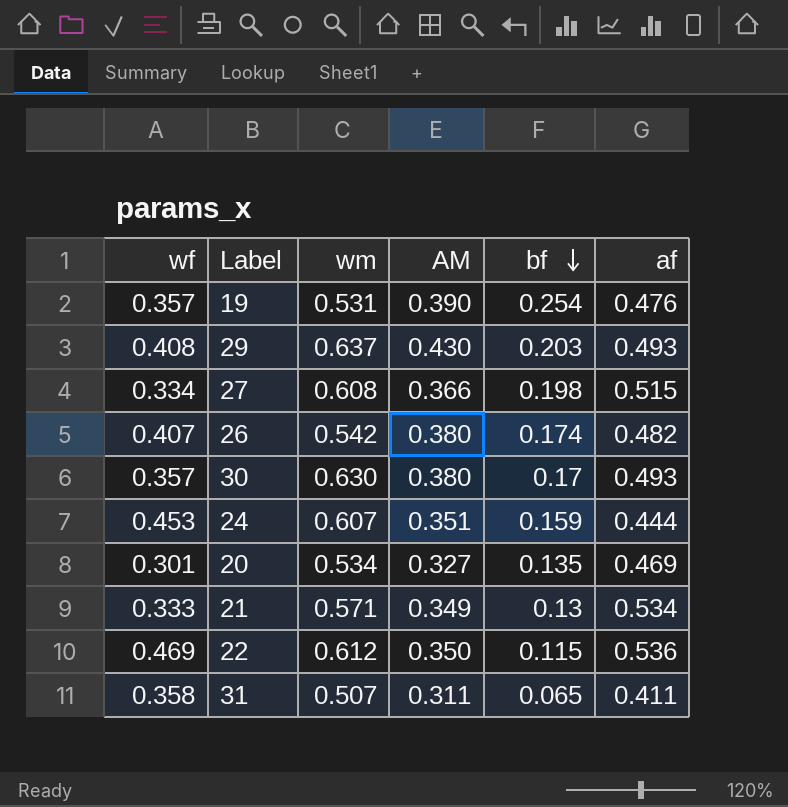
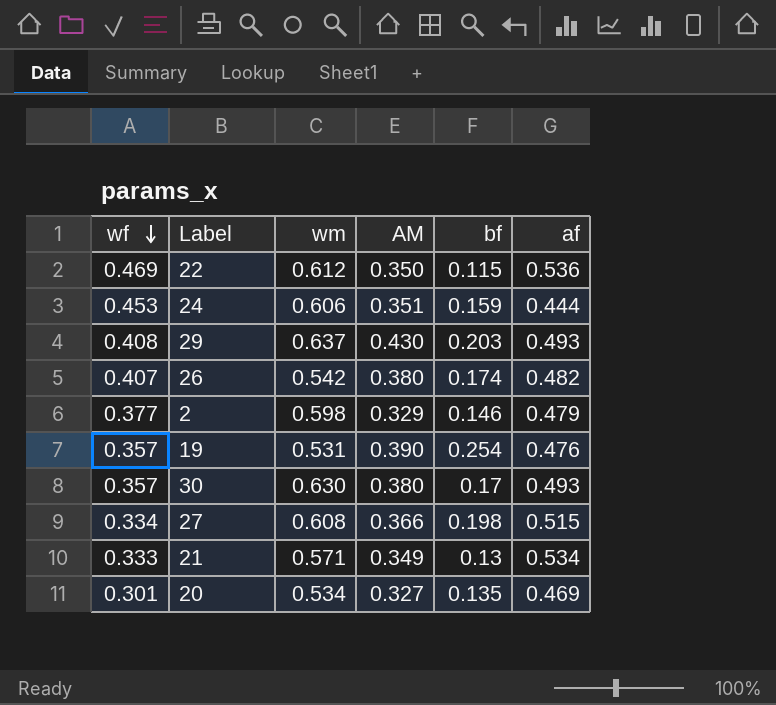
row order: bf descending -> wf descending
row 31: 0.358 | 0.507 | 0.311 | 0.065 | 0.411 -> none
24 | wm: 0.607 -> 0.606
row 2: none -> 0.377 | 0.598 | 0.329 | 0.146 | 0.479

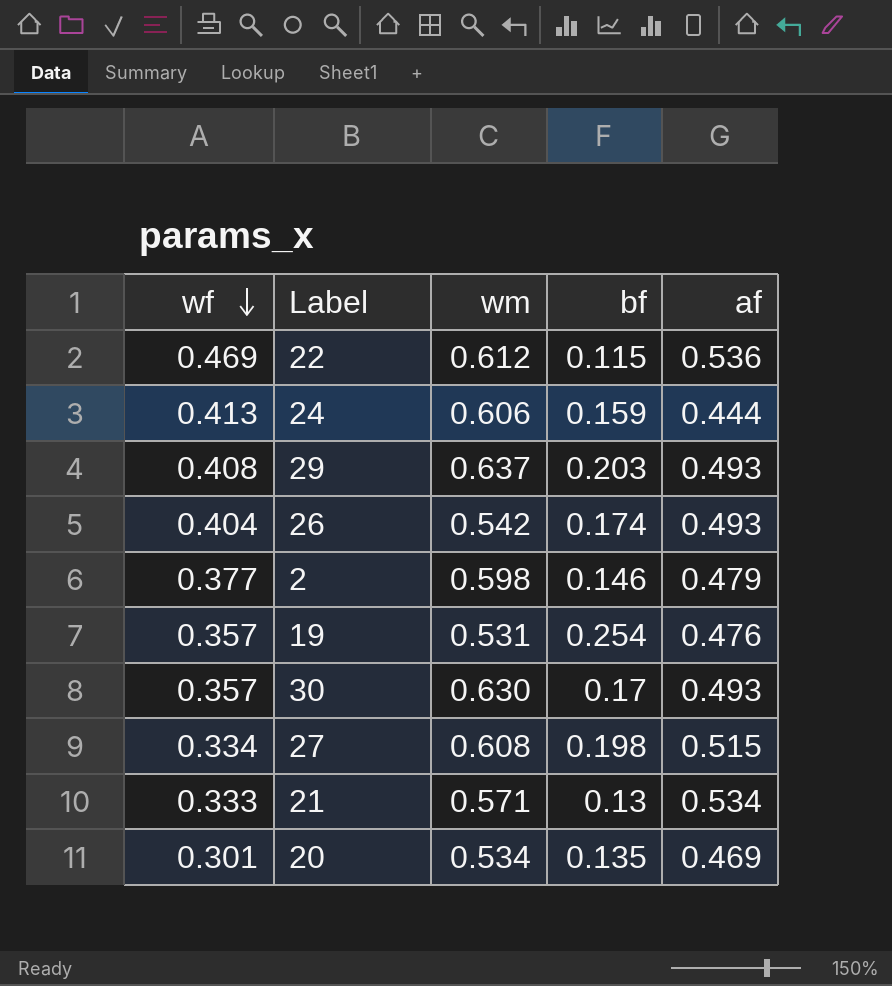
column AM | position: 4 -> none
24 | wf: 0.453 -> 0.413
26 | wf: 0.407 -> 0.404
26 | af: 0.482 -> 0.493

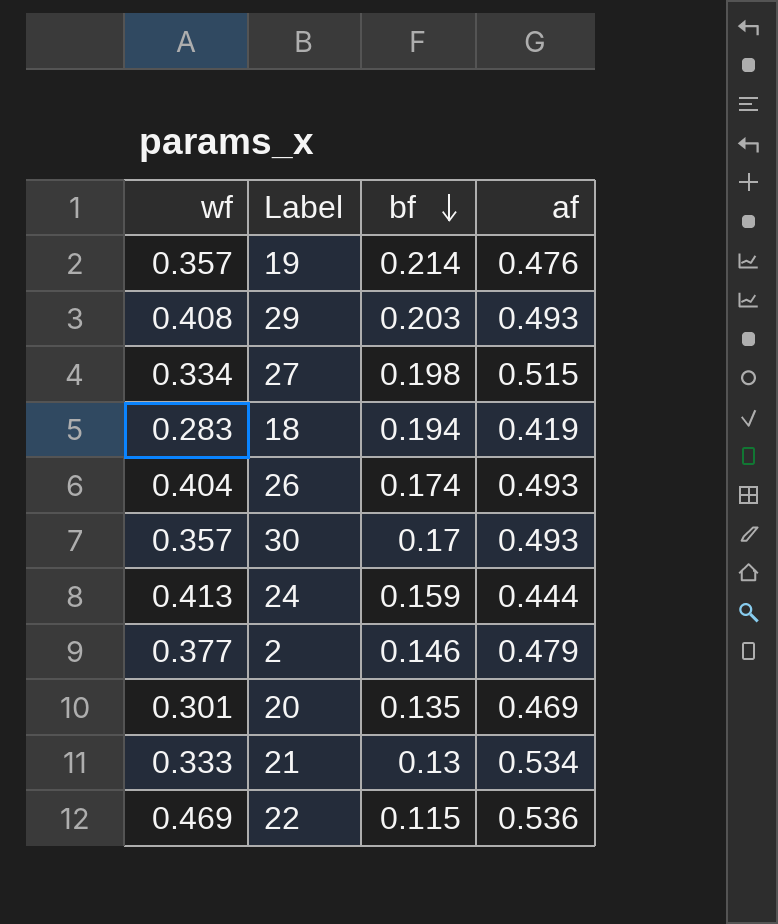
row order: wf descending -> bf descending
column wm | position: 3 -> none
19 | bf: 0.254 -> 0.214
row 18: none -> 0.283 | 0.194 | 0.419

